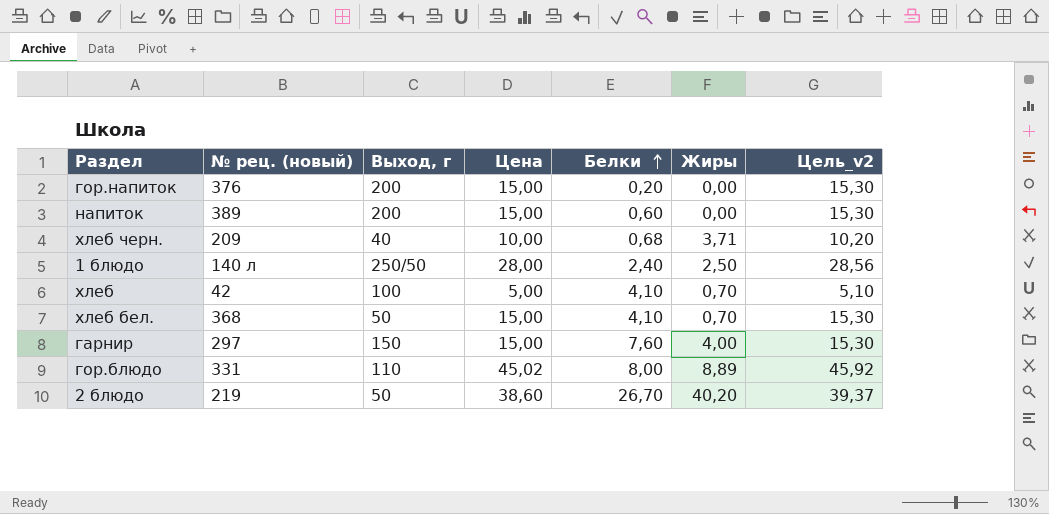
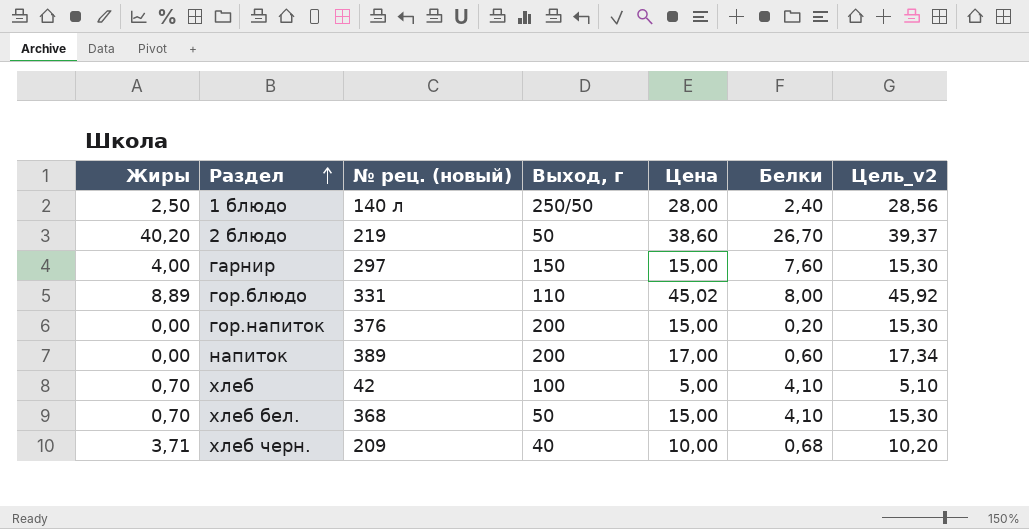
row order: Белки ascending -> Раздел ascending
column Жиры | position: 6 -> 1
напиток | Цена: 15,00 -> 17,00
напиток | Цель_v2: 15,30 -> 17,34

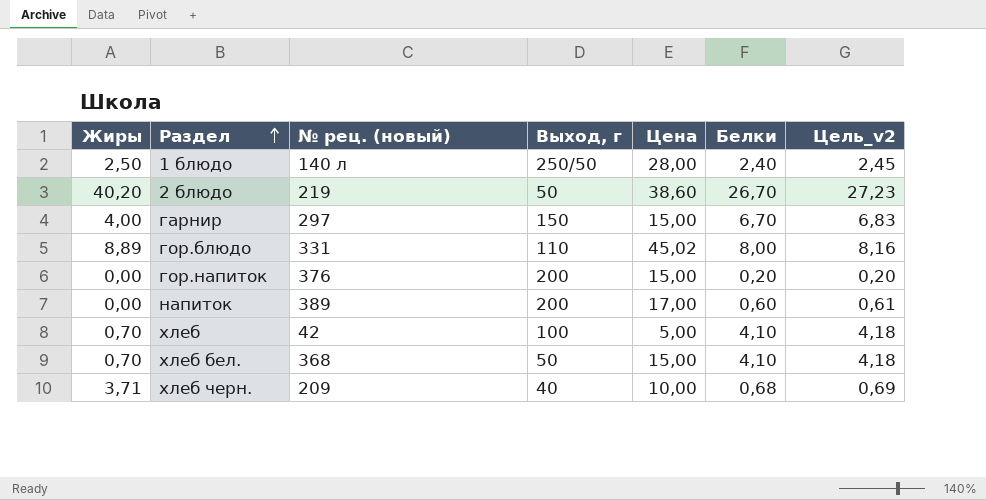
column Цель_v2 | formula: [Цена] * 1,02 -> [Белки] * 1,02
гарнир | Белки: 7,60 -> 6,70

